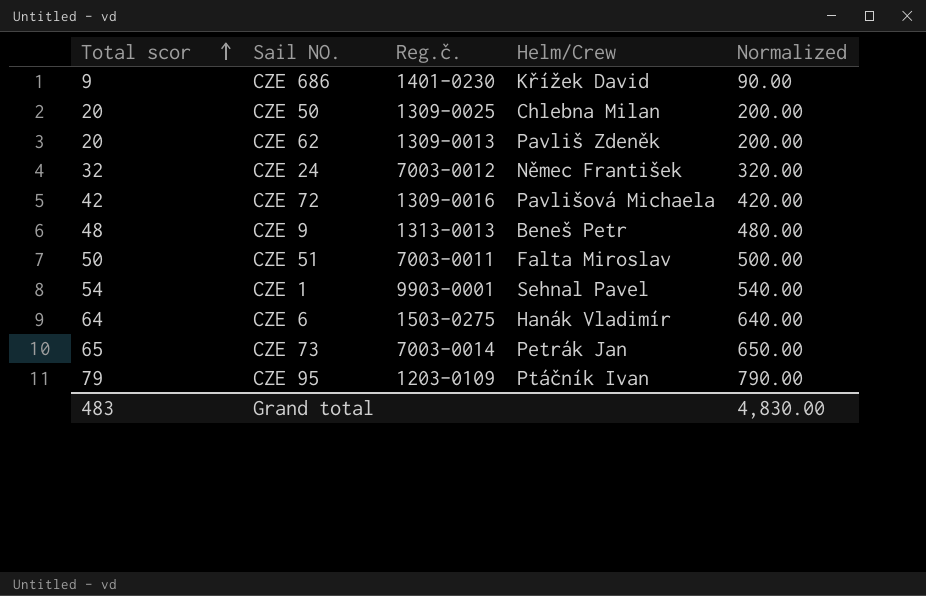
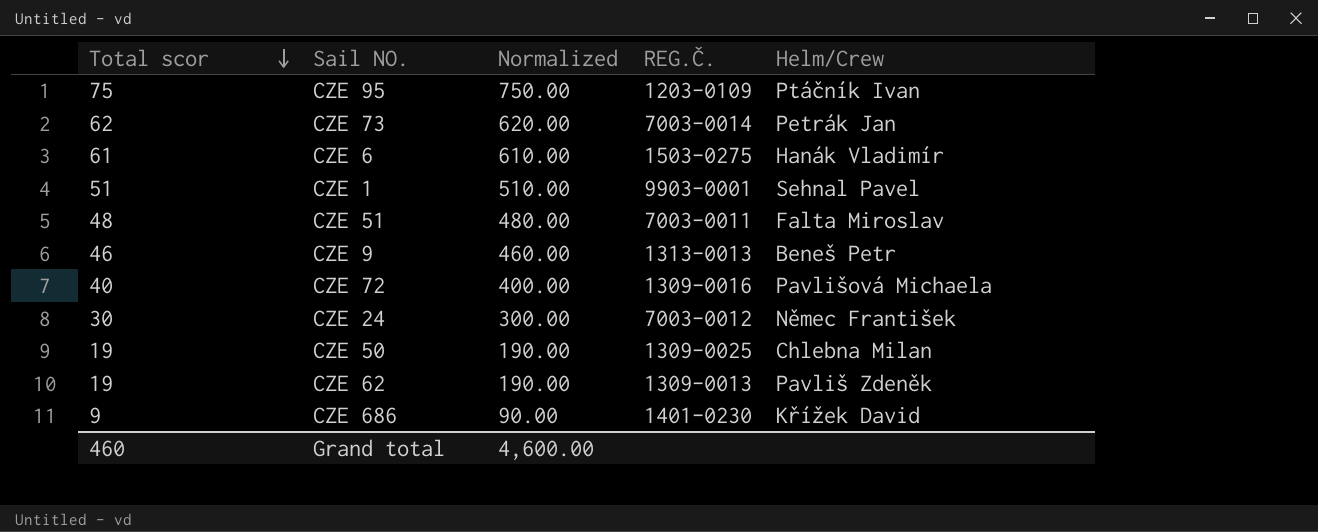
row order: Total scor ascending -> Total scor descending
column Normalized | position: 5 -> 3
column name: Reg.č. -> REG.Č.
CZE 95 | Total scor: 79 -> 75
CZE 95 | Normalized: 790.00 -> 750.00
CZE 73 | Total scor: 65 -> 62
CZE 73 | Normalized: 650.00 -> 620.00
CZE 6 | Total scor: 64 -> 61
CZE 6 | Normalized: 640.00 -> 610.00
CZE 1 | Total scor: 54 -> 51
CZE 1 | Normalized: 540.00 -> 510.00
CZE 51 | Total scor: 50 -> 48
CZE 51 | Normalized: 500.00 -> 480.00
CZE 9 | Total scor: 48 -> 46
CZE 9 | Normalized: 480.00 -> 460.00
CZE 72 | Total scor: 42 -> 40
CZE 72 | Normalized: 420.00 -> 400.00
CZE 24 | Total scor: 32 -> 30
CZE 24 | Normalized: 320.00 -> 300.00
CZE 50 | Total scor: 20 -> 19
CZE 50 | Normalized: 200.00 -> 190.00
CZE 62 | Total scor: 20 -> 19
CZE 62 | Normalized: 200.00 -> 190.00
Grand total | Total scor: 483 -> 460
Grand total | Normalized: 4,830.00 -> 4,600.00

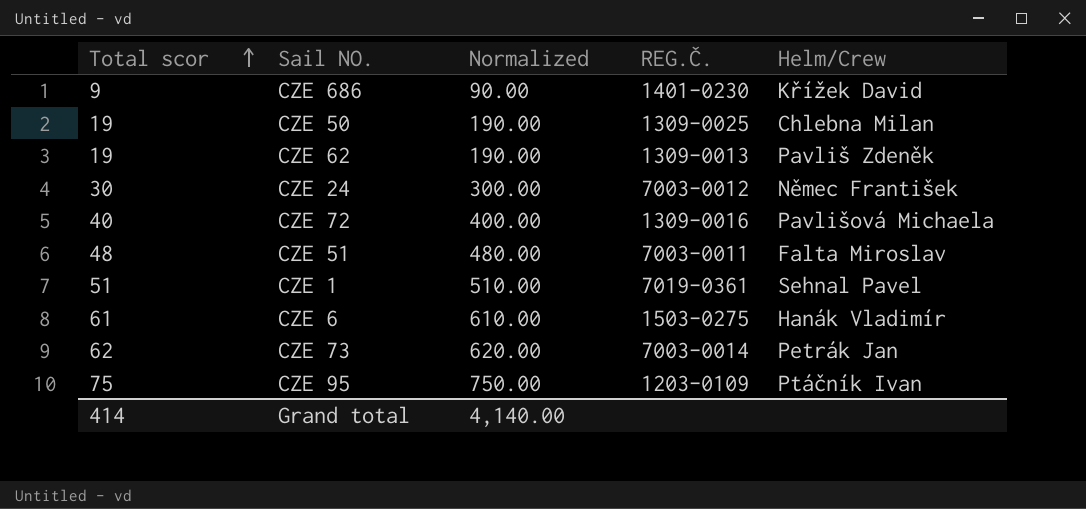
row order: Total scor descending -> Total scor ascending
row CZE 9: 46 | 460.00 | 1313-0013 | Beneš Petr -> none
CZE 1 | REG.Č.: 9903-0001 -> 7019-0361
Grand total | Total scor: 460 -> 414
Grand total | Normalized: 4,600.00 -> 4,140.00

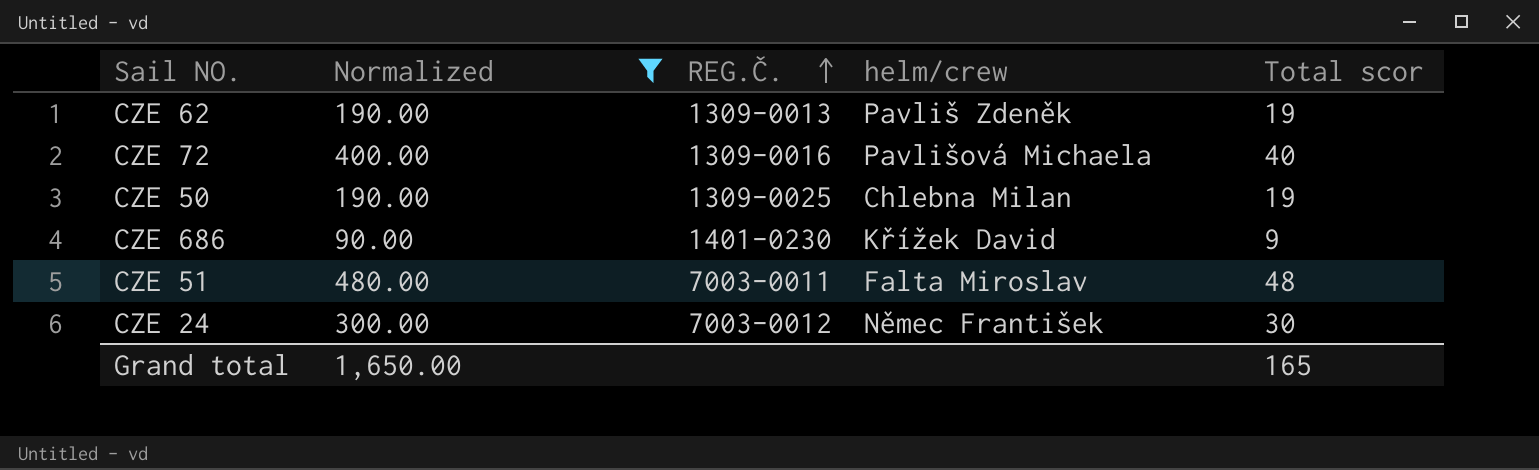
filter: none -> Normalized <= 480.00
row order: Total scor ascending -> REG.Č. ascending
column name: Helm/Crew -> helm/crew
column Total scor | position: 1 -> 5
Grand total | Normalized: 4,140.00 -> 1,650.00
Grand total | Total scor: 414 -> 165

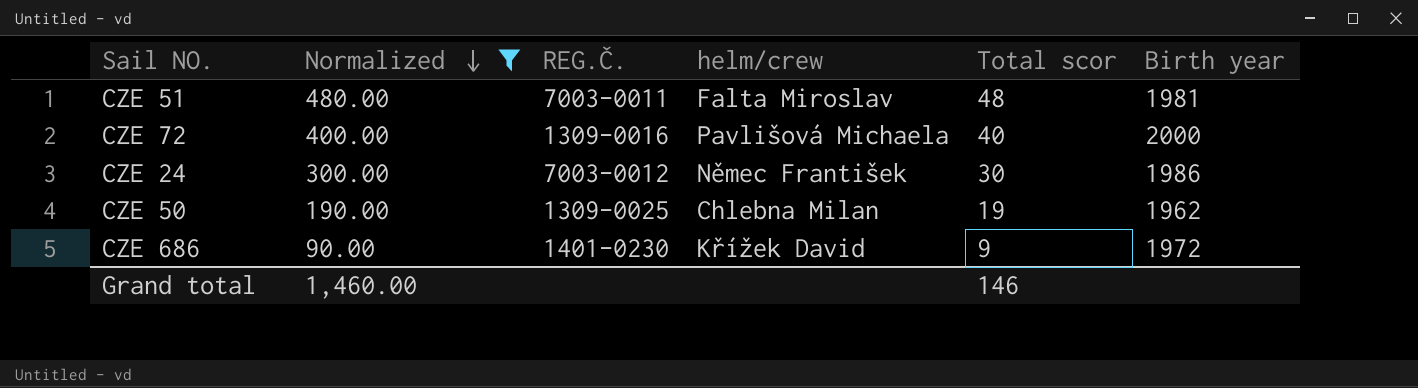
row order: REG.Č. ascending -> Normalized descending
column Birth year | position: none -> 6
row CZE 62: 190.00 | 1309-0013 | Pavliš Zdeněk | 19 -> none
Grand total | Normalized: 1,650.00 -> 1,460.00
Grand total | Total scor: 165 -> 146

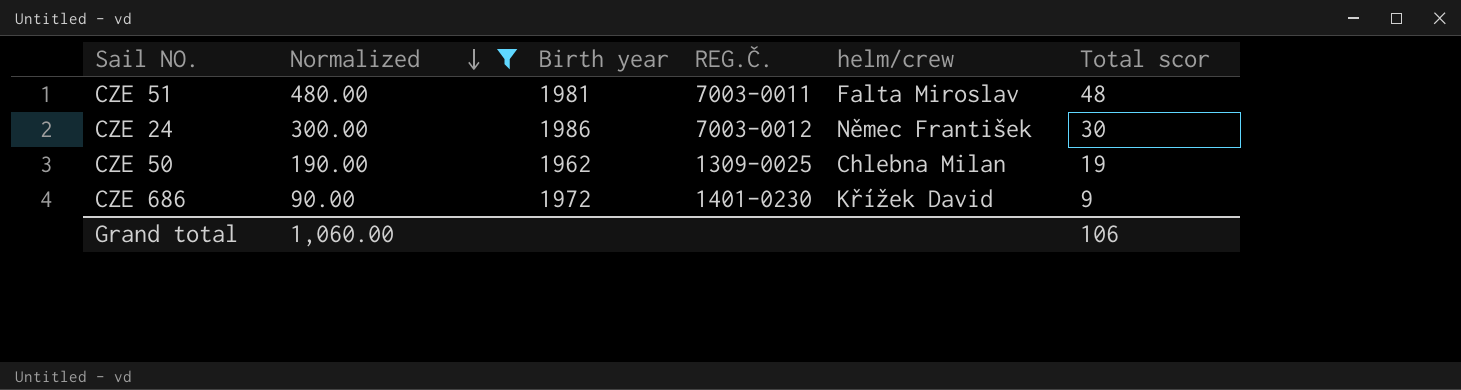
column Birth year | position: 6 -> 3
row CZE 72: 400.00 | 1309-0016 | Pavlišová Michaela | 40 | 2000 -> none
Grand total | Normalized: 1,460.00 -> 1,060.00
Grand total | Total scor: 146 -> 106

